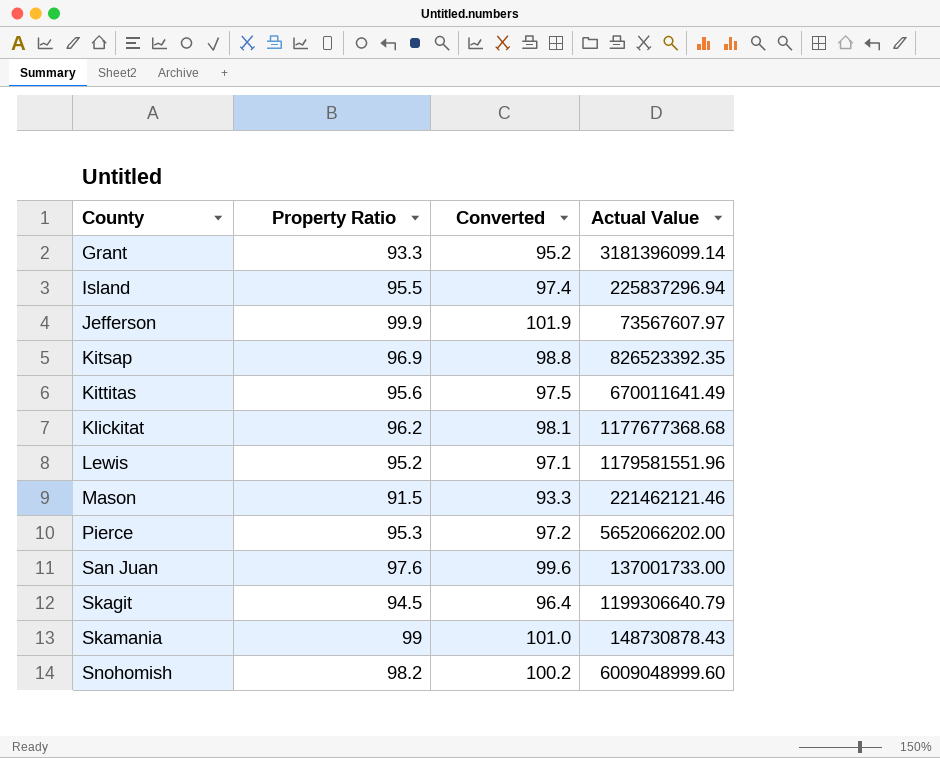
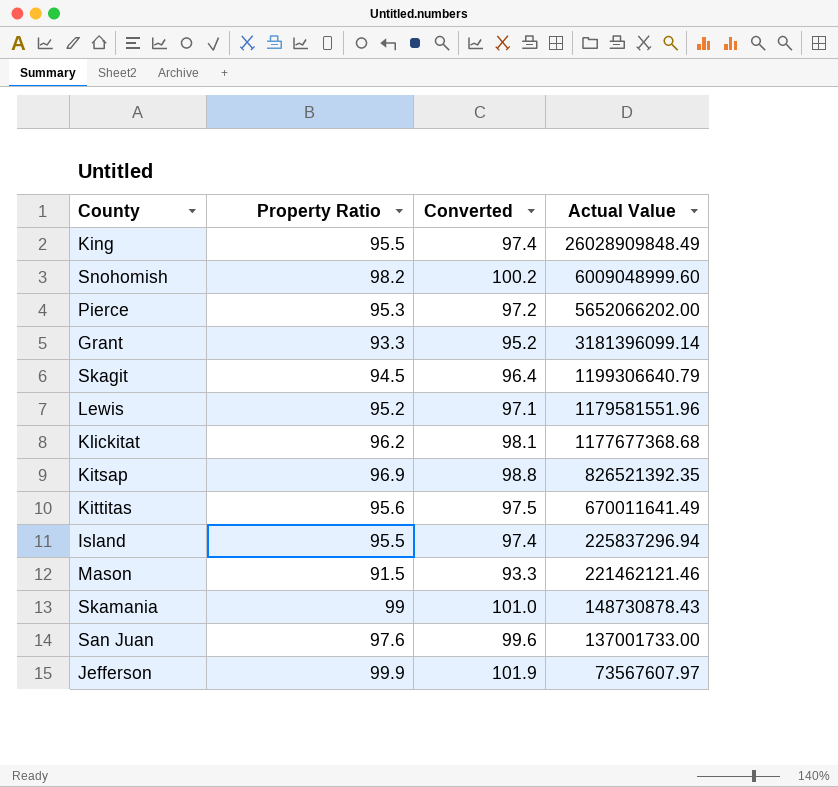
row order: County ascending -> Actual Value descending
row King: none -> 95.5 | 97.4 | 26028909848.49
Kitsap | Actual Value: 826523392.35 -> 826521392.35

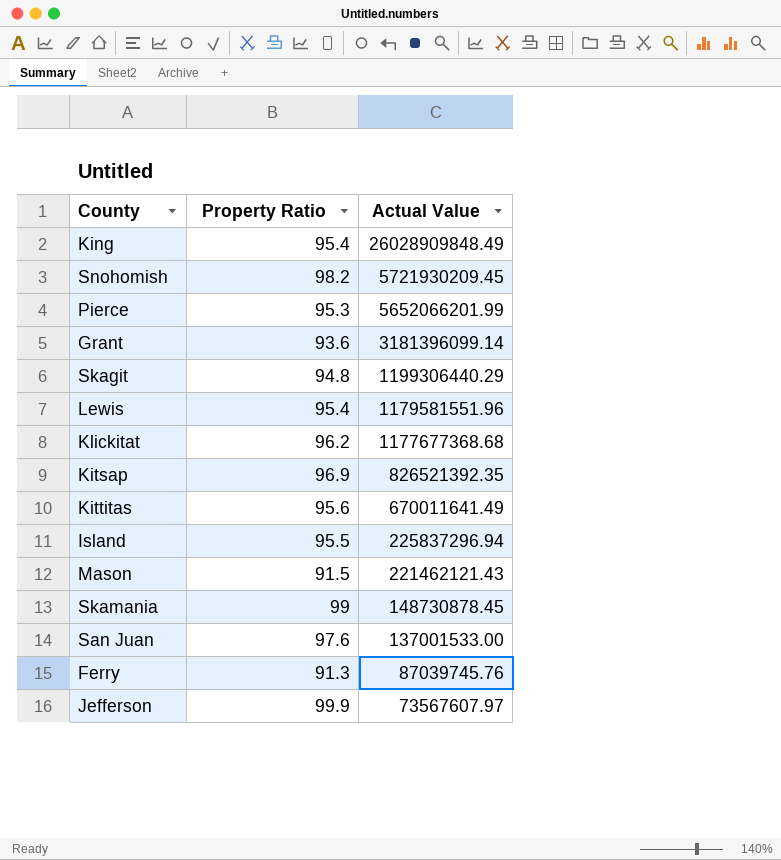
column Converted | formula: [Property Ratio] * 1.02 -> none
King | Property Ratio: 95.5 -> 95.4
Snohomish | Actual Value: 6009048999.60 -> 5721930209.45
Pierce | Actual Value: 5652066202.00 -> 5652066201.99
Grant | Property Ratio: 93.3 -> 93.6
Skagit | Property Ratio: 94.5 -> 94.8
Skagit | Actual Value: 1199306640.79 -> 1199306440.29
Lewis | Property Ratio: 95.2 -> 95.4
Mason | Actual Value: 221462121.46 -> 221462121.43
Skamania | Actual Value: 148730878.43 -> 148730878.45
San Juan | Actual Value: 137001733.00 -> 137001533.00
row Ferry: none -> 91.3 | 87039745.76

